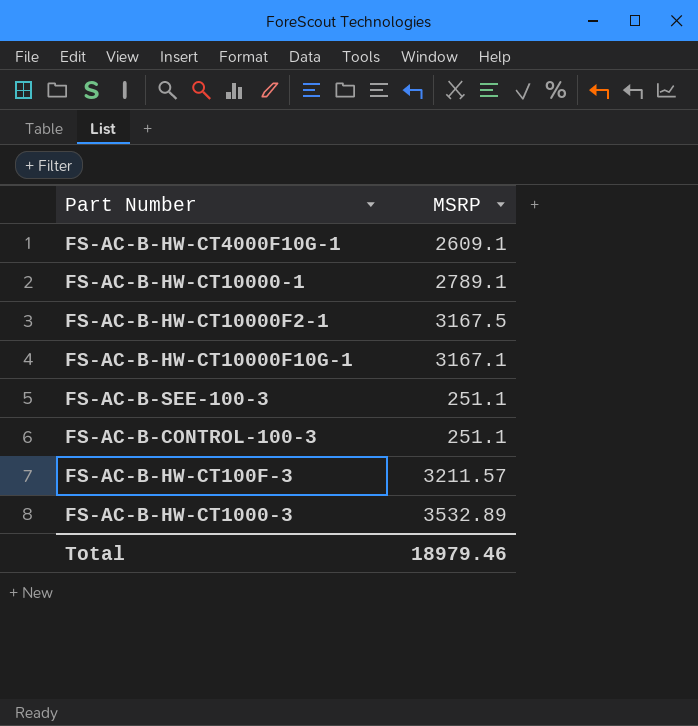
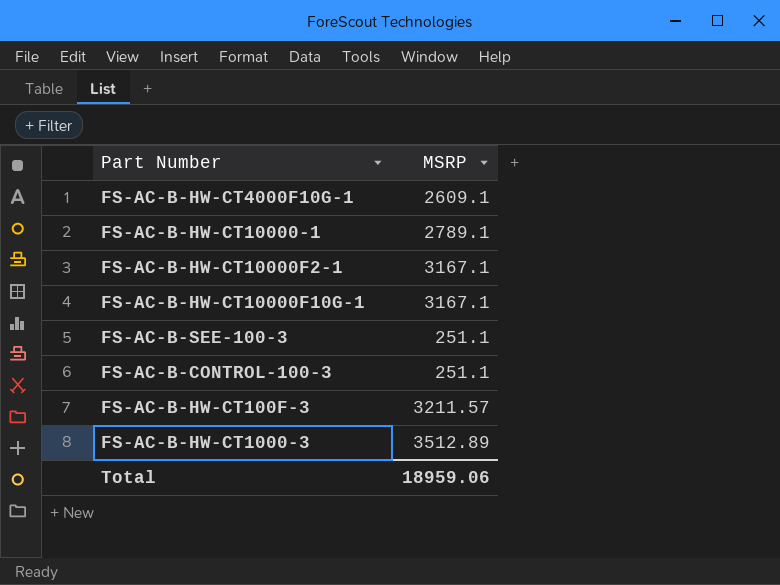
FS-AC-B-HW-CT10000F2-1 | MSRP: 3167.5 -> 3167.1
FS-AC-B-HW-CT1000-3 | MSRP: 3532.89 -> 3512.89
Total | MSRP: 18979.46 -> 18959.06

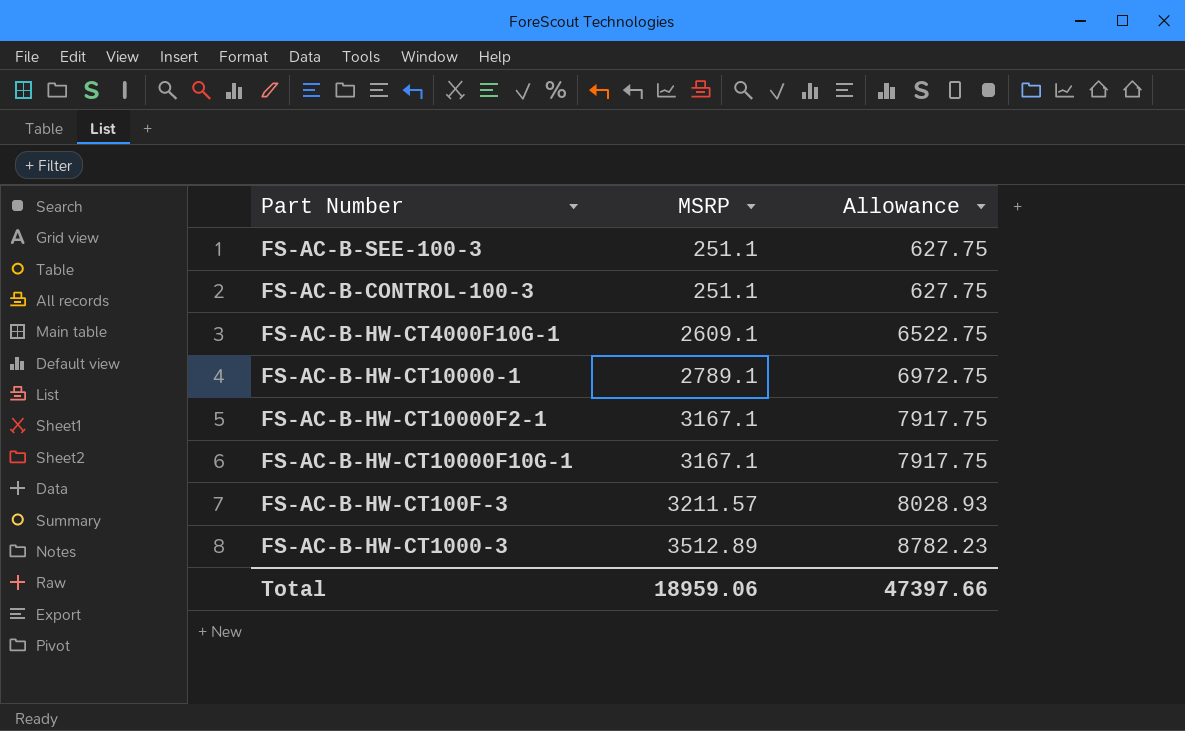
row order: none -> MSRP ascending
column Allowance | formula: none -> [MSRP] * 2.5

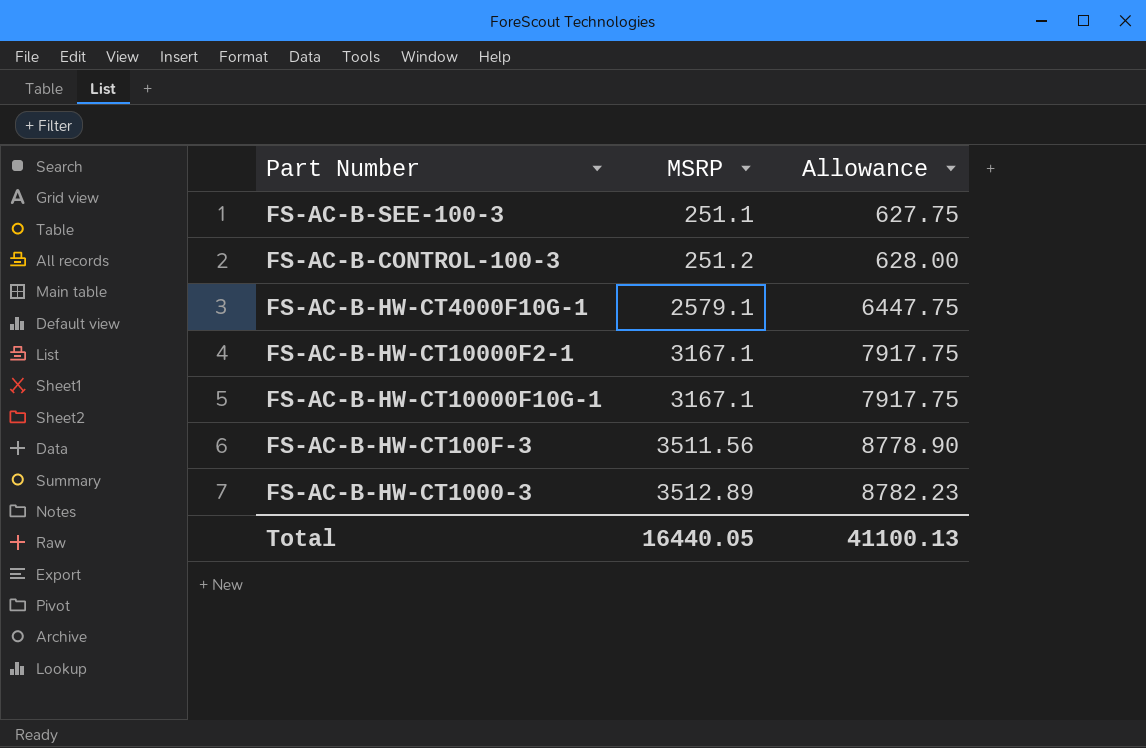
row FS-AC-B-HW-CT10000-1: 2789.1 | 6972.75 -> none
FS-AC-B-CONTROL-100-3 | MSRP: 251.1 -> 251.2
FS-AC-B-CONTROL-100-3 | Allowance: 627.75 -> 628.00
FS-AC-B-HW-CT4000F10G-1 | MSRP: 2609.1 -> 2579.1
FS-AC-B-HW-CT4000F10G-1 | Allowance: 6522.75 -> 6447.75
FS-AC-B-HW-CT100F-3 | MSRP: 3211.57 -> 3511.56
FS-AC-B-HW-CT100F-3 | Allowance: 8028.93 -> 8778.90
Total | MSRP: 18959.06 -> 16440.05
Total | Allowance: 47397.66 -> 41100.13

